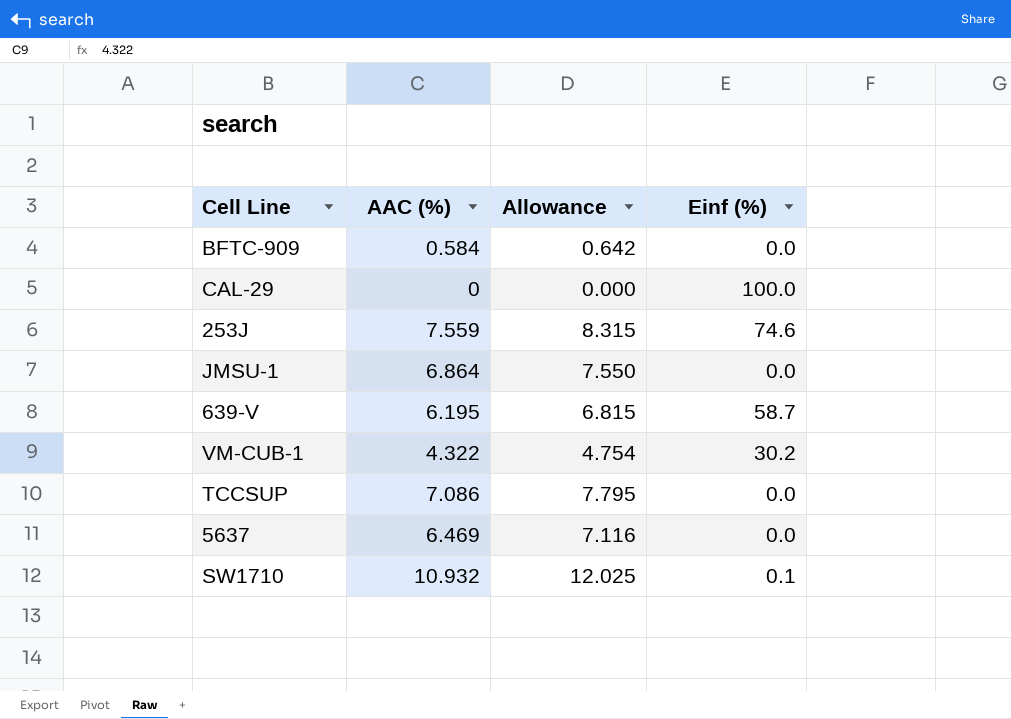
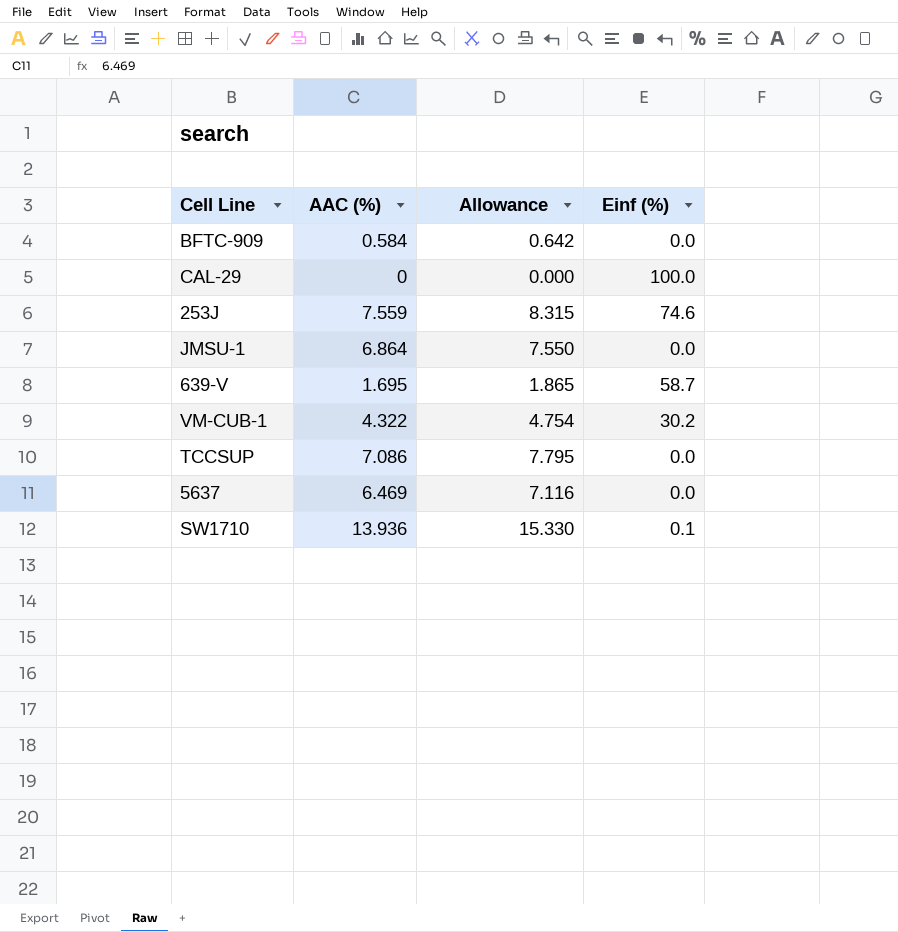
639-V | AAC (%): 6.195 -> 1.695
639-V | Allowance: 6.815 -> 1.865
SW1710 | AAC (%): 10.932 -> 13.936
SW1710 | Allowance: 12.025 -> 15.330

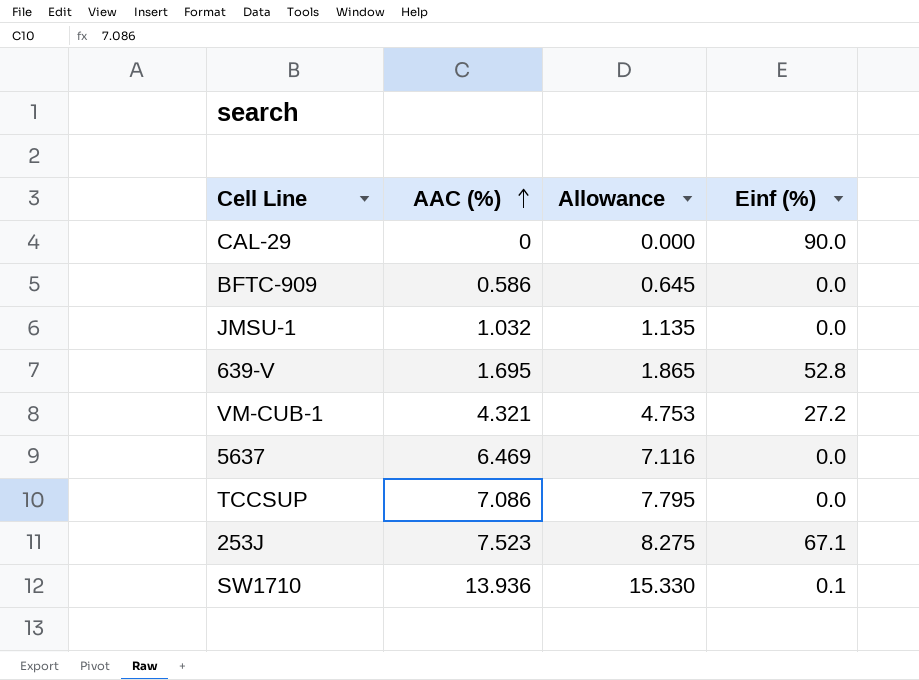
row order: none -> AAC (%) ascending
CAL-29 | Einf (%): 100.0 -> 90.0
BFTC-909 | AAC (%): 0.584 -> 0.586
BFTC-909 | Allowance: 0.642 -> 0.645
JMSU-1 | AAC (%): 6.864 -> 1.032
JMSU-1 | Allowance: 7.550 -> 1.135
639-V | Einf (%): 58.7 -> 52.8
VM-CUB-1 | AAC (%): 4.322 -> 4.321
VM-CUB-1 | Allowance: 4.754 -> 4.753
VM-CUB-1 | Einf (%): 30.2 -> 27.2
253J | AAC (%): 7.559 -> 7.523
253J | Allowance: 8.315 -> 8.275
253J | Einf (%): 74.6 -> 67.1

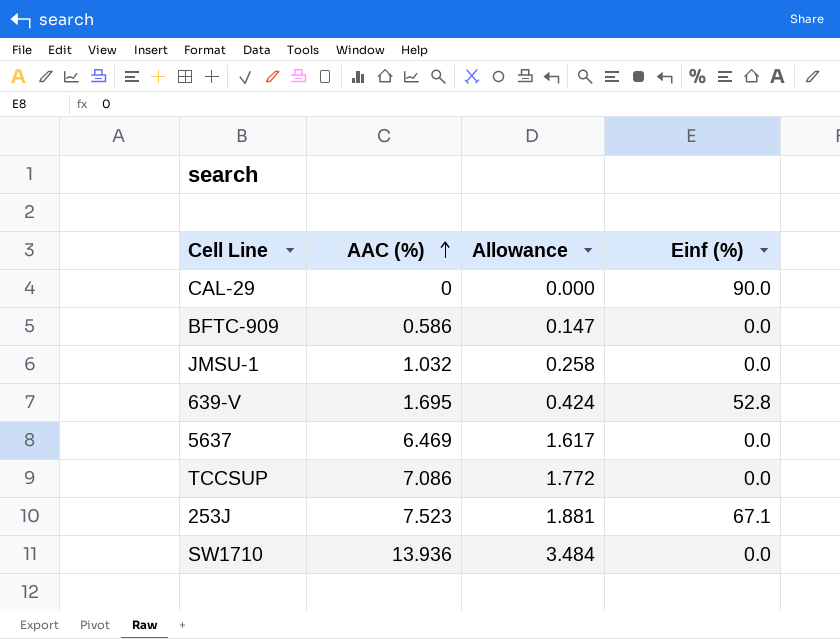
column Allowance | formula: [AAC (%)] * 1.1 -> [AAC (%)] * 0.25
row VM-CUB-1: 4.321 | 4.753 | 27.2 -> none
SW1710 | Einf (%): 0.1 -> 0.0

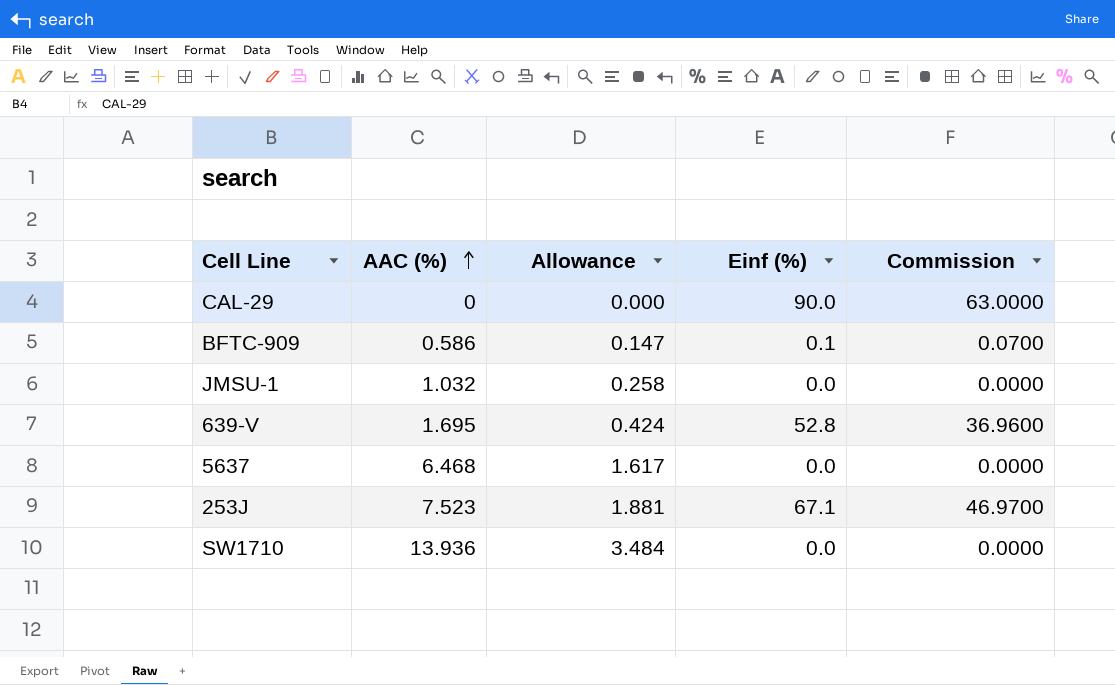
column Commission | formula: none -> [Einf (%)] * 0.7
row TCCSUP: 7.086 | 1.772 | 0.0 -> none
BFTC-909 | Einf (%): 0.0 -> 0.1
5637 | AAC (%): 6.469 -> 6.468

